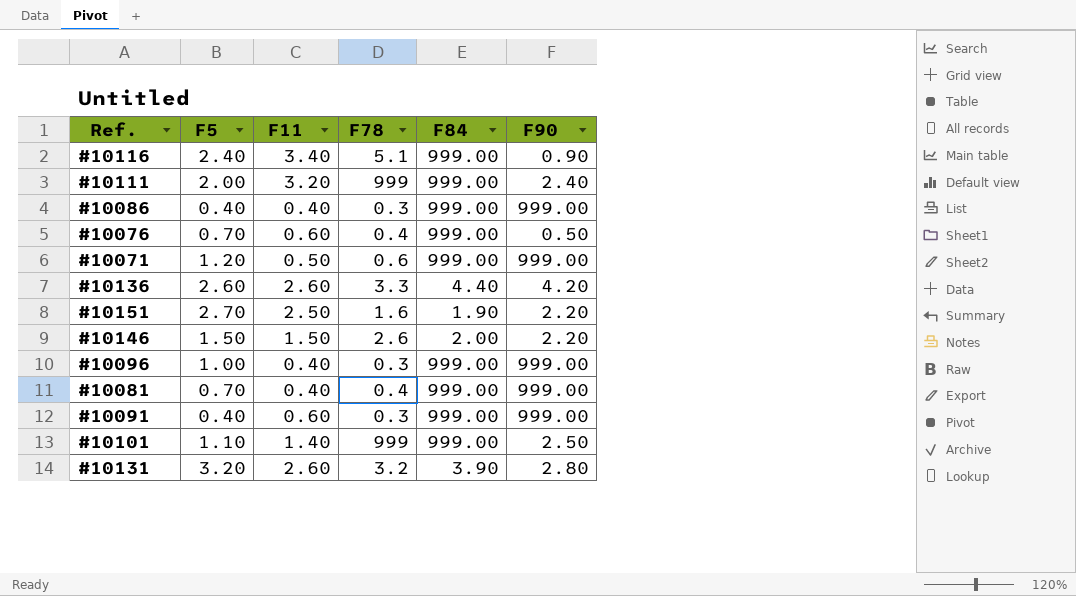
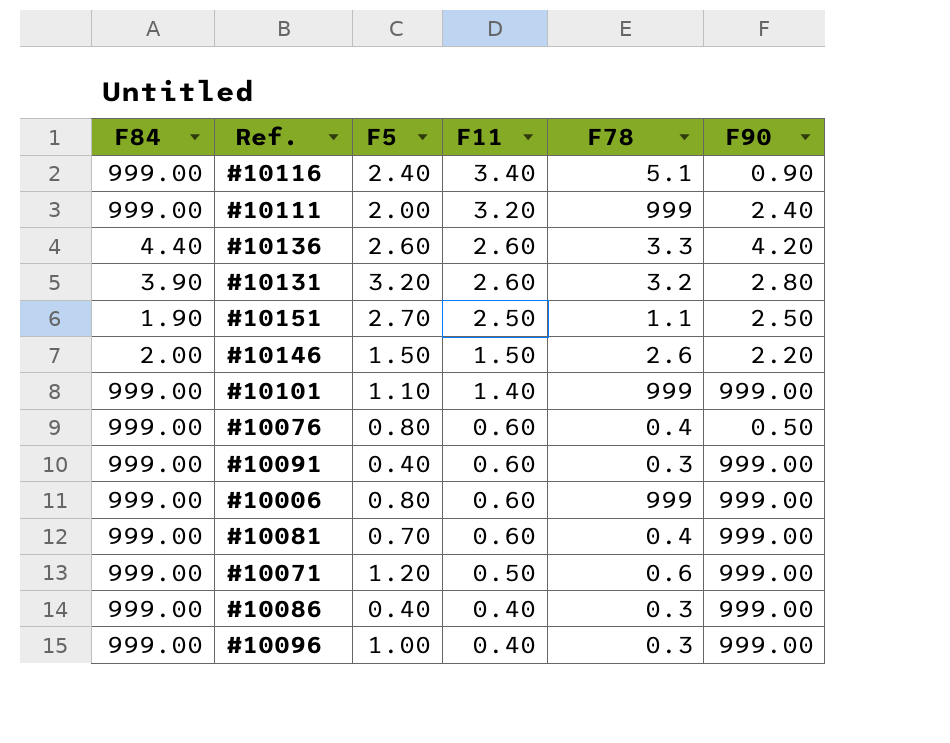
row order: none -> F11 descending
column F84 | position: 5 -> 1
#10151 | F78: 1.6 -> 1.1
#10151 | F90: 2.20 -> 2.50
#10101 | F90: 2.50 -> 999.00
#10076 | F5: 0.70 -> 0.80
row #10006: none -> 999.00 | 0.80 | 0.60 | 999 | 999.00
#10081 | F11: 0.40 -> 0.60

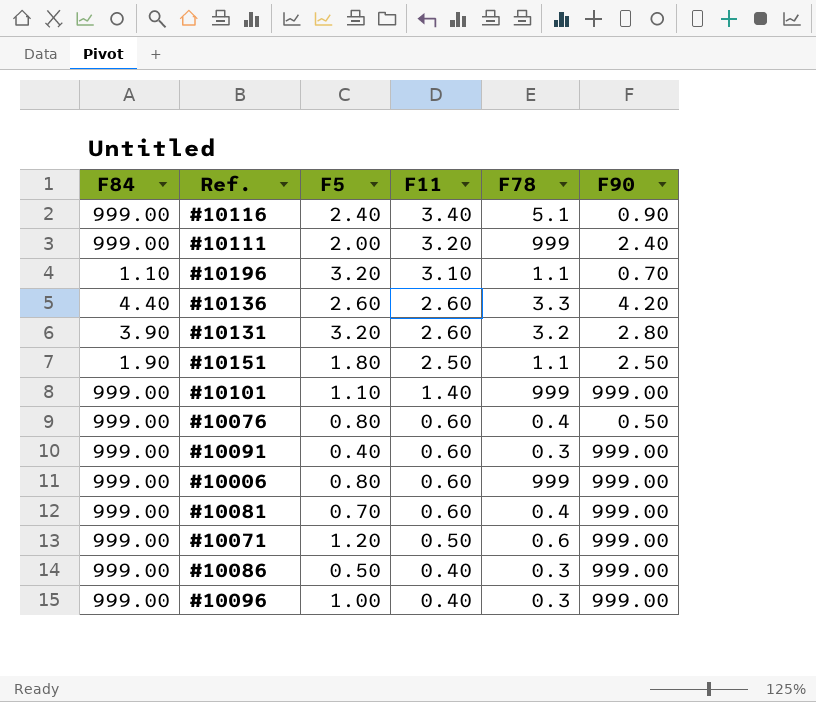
row #10146: 2.00 | 1.50 | 1.50 | 2.6 | 2.20 -> none
row #10196: none -> 1.10 | 3.20 | 3.10 | 1.1 | 0.70
#10151 | F5: 2.70 -> 1.80
#10086 | F5: 0.40 -> 0.50

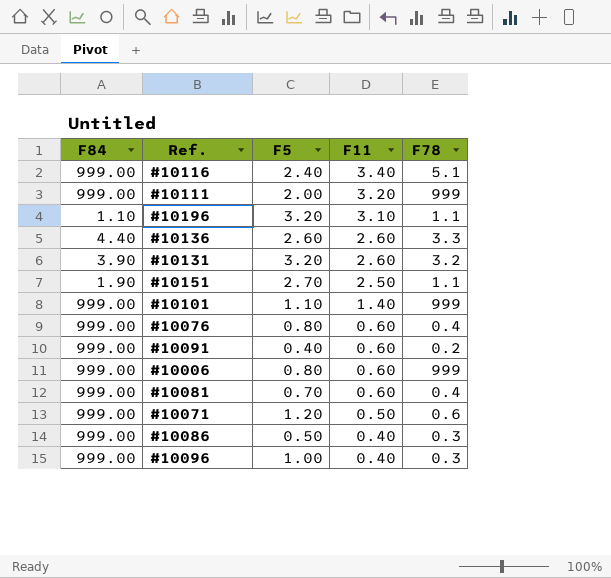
column F90 | position: 6 -> none
#10151 | F5: 1.80 -> 2.70
#10091 | F78: 0.3 -> 0.2

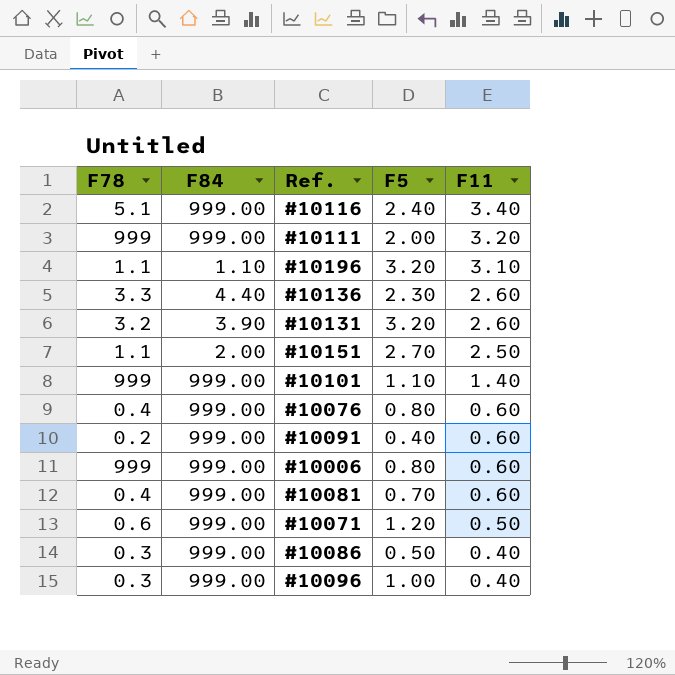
column F78 | position: 5 -> 1
#10136 | F5: 2.60 -> 2.30
#10151 | F84: 1.90 -> 2.00

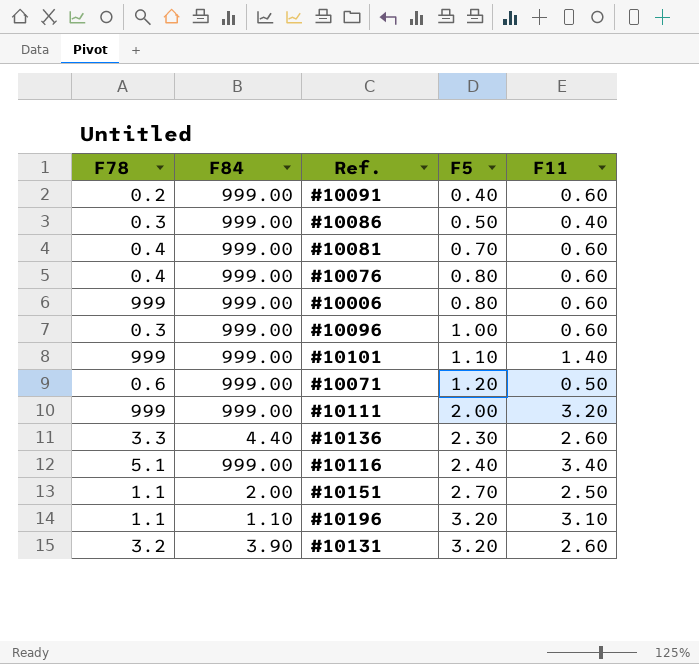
row order: F11 descending -> F5 ascending
#10096 | F11: 0.40 -> 0.60

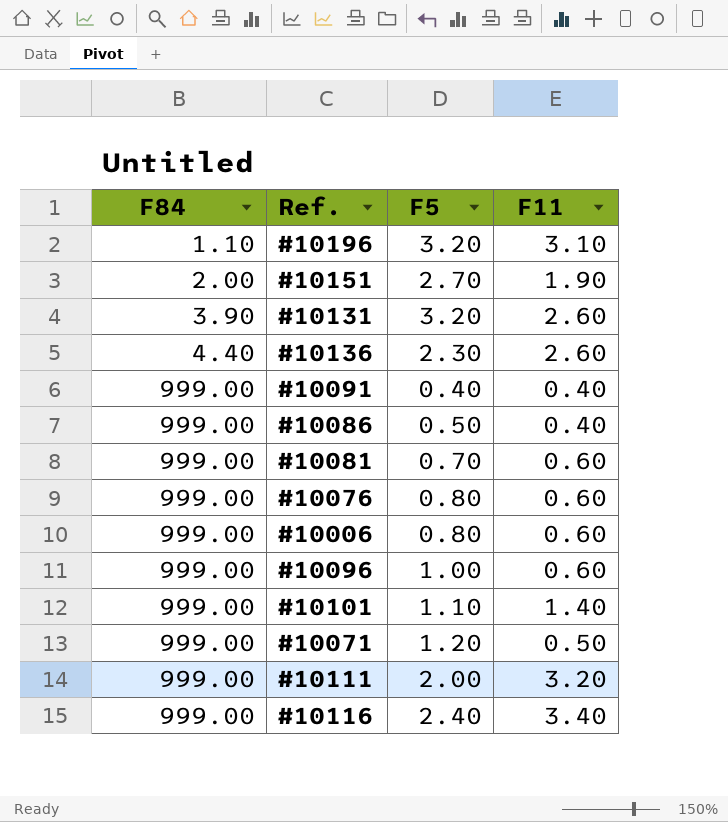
row order: F5 ascending -> F84 ascending
column F78 | position: 1 -> none
#10151 | F11: 2.50 -> 1.90
#10091 | F11: 0.60 -> 0.40

